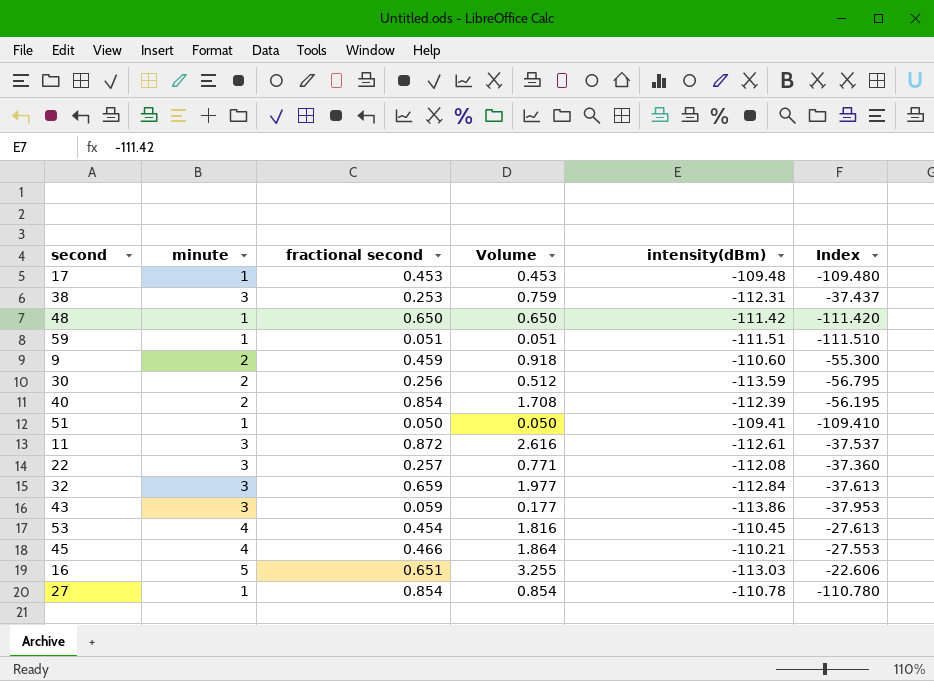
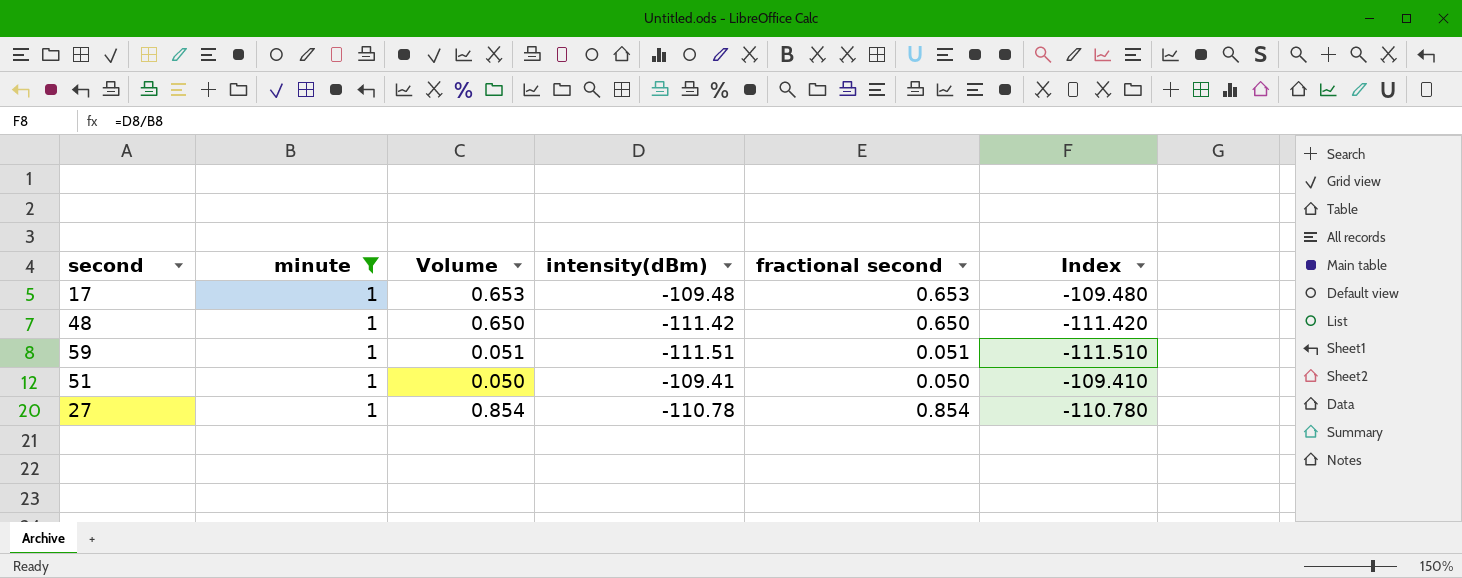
filter: none -> minute = 1
column fractional second | position: 3 -> 5
17 | Volume: 0.453 -> 0.653
17 | fractional second: 0.453 -> 0.653

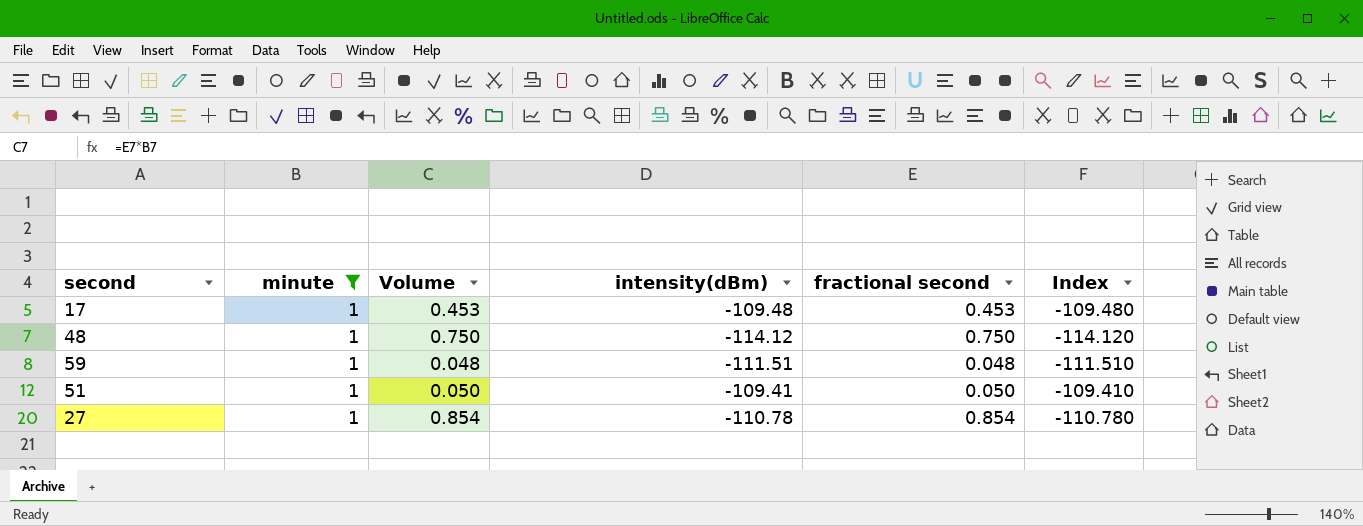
17 | Volume: 0.653 -> 0.453
17 | fractional second: 0.653 -> 0.453
48 | Volume: 0.650 -> 0.750
48 | intensity(dBm): -111.42 -> -114.12
48 | fractional second: 0.650 -> 0.750
48 | Index: -111.420 -> -114.120
59 | Volume: 0.051 -> 0.048
59 | fractional second: 0.051 -> 0.048

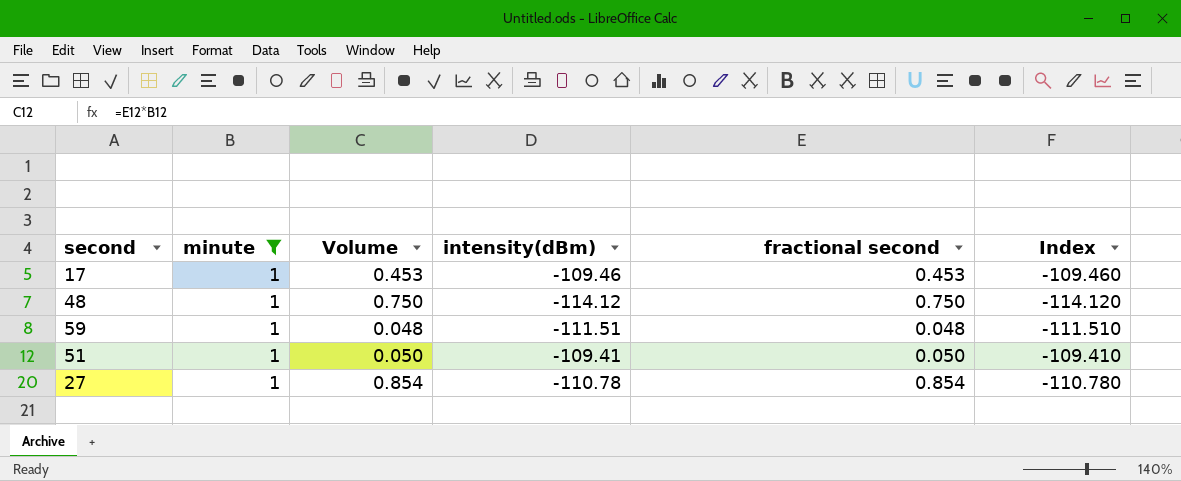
17 | intensity(dBm): -109.48 -> -109.46
17 | Index: -109.480 -> -109.460

